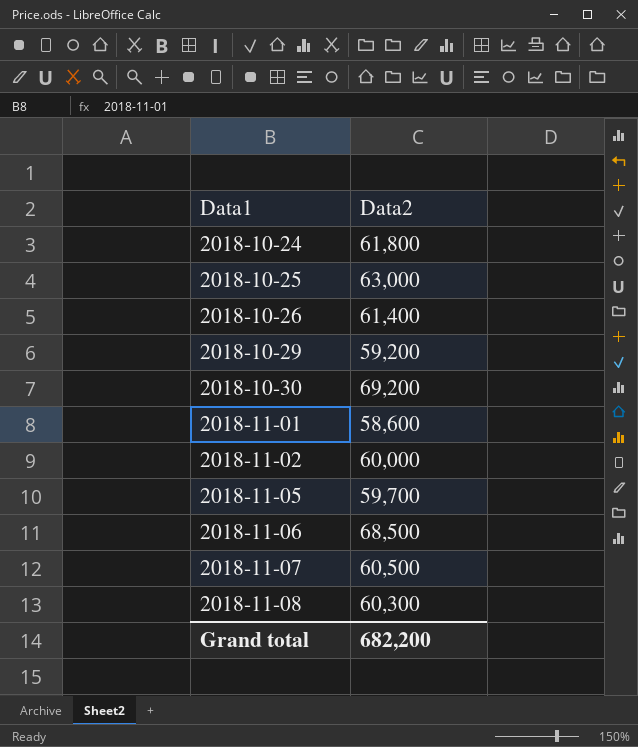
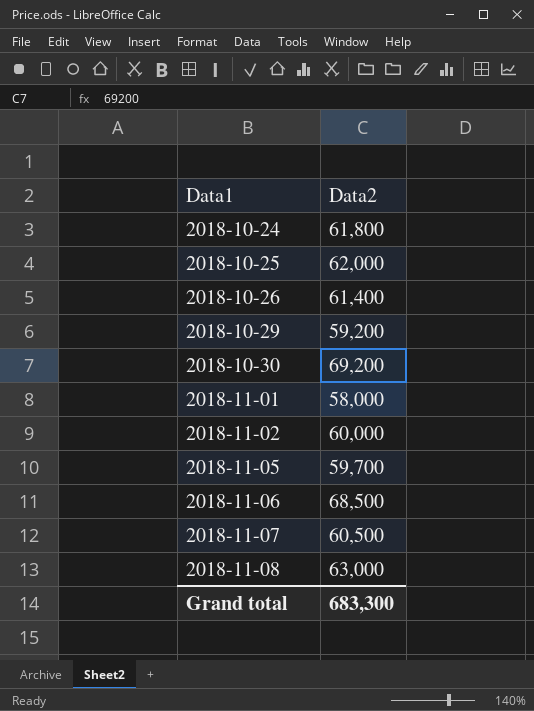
2018-10-25 | Data2: 63,000 -> 62,000
2018-11-01 | Data2: 58,600 -> 58,000
2018-11-08 | Data2: 60,300 -> 63,000
Grand total | Data2: 682,200 -> 683,300

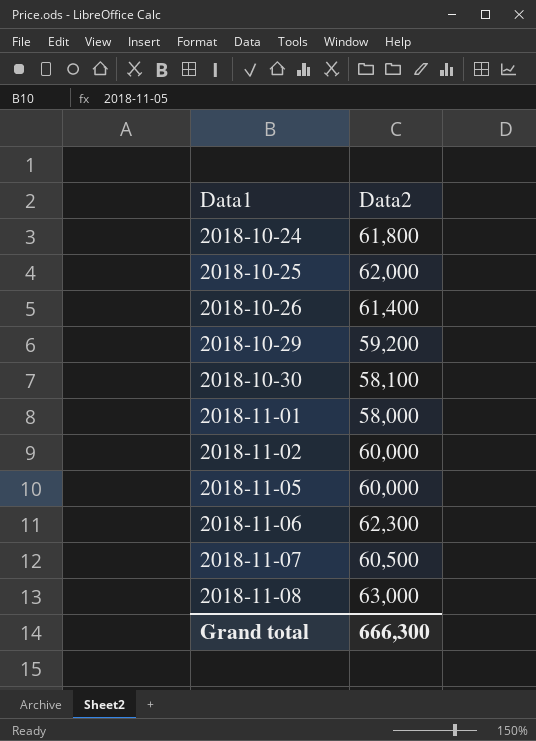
2018-10-30 | Data2: 69,200 -> 58,100
2018-11-05 | Data2: 59,700 -> 60,000
2018-11-06 | Data2: 68,500 -> 62,300
Grand total | Data2: 683,300 -> 666,300

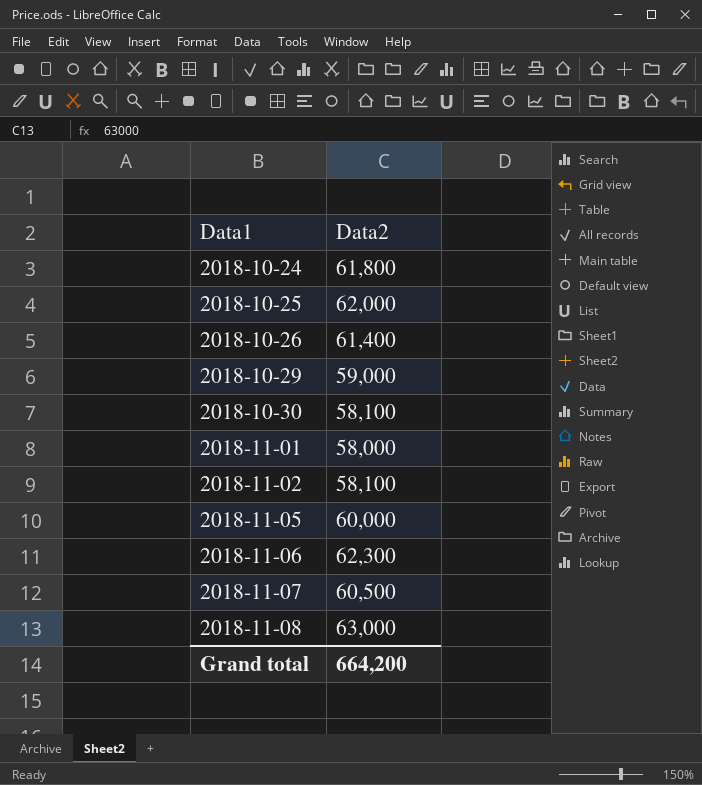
2018-10-29 | Data2: 59,200 -> 59,000
2018-11-02 | Data2: 60,000 -> 58,100
Grand total | Data2: 666,300 -> 664,200

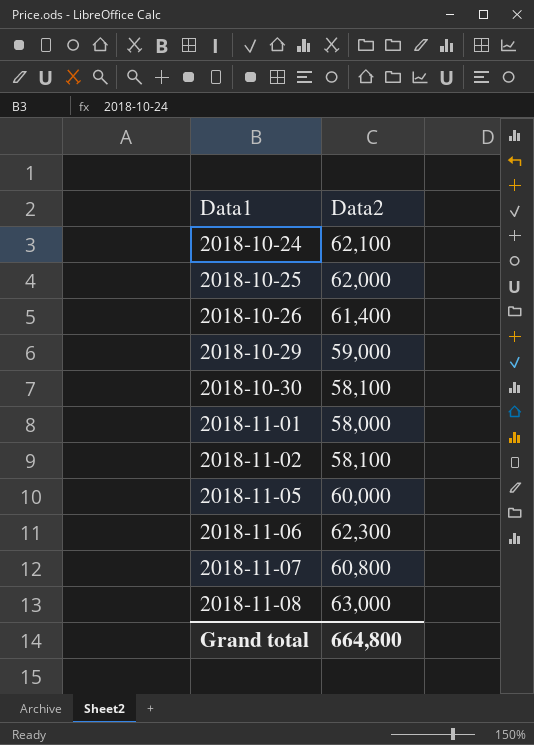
2018-10-24 | Data2: 61,800 -> 62,100
2018-11-07 | Data2: 60,500 -> 60,800
Grand total | Data2: 664,200 -> 664,800

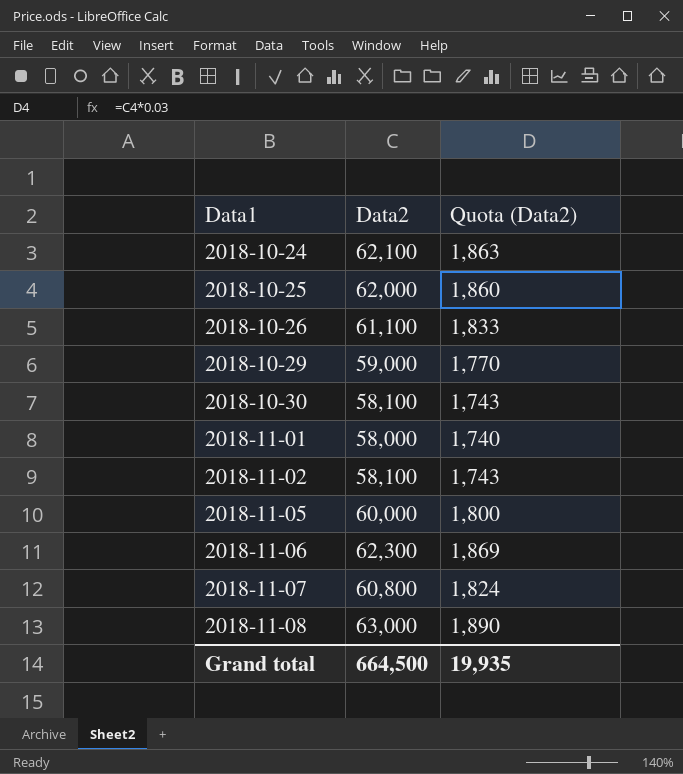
column Quota (Data2) | formula: none -> [Data2] * 0.03
2018-10-26 | Data2: 61,400 -> 61,100
Grand total | Data2: 664,800 -> 664,500

